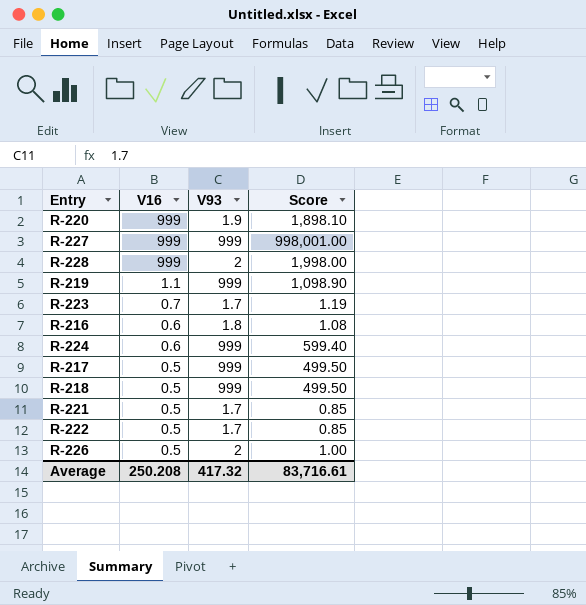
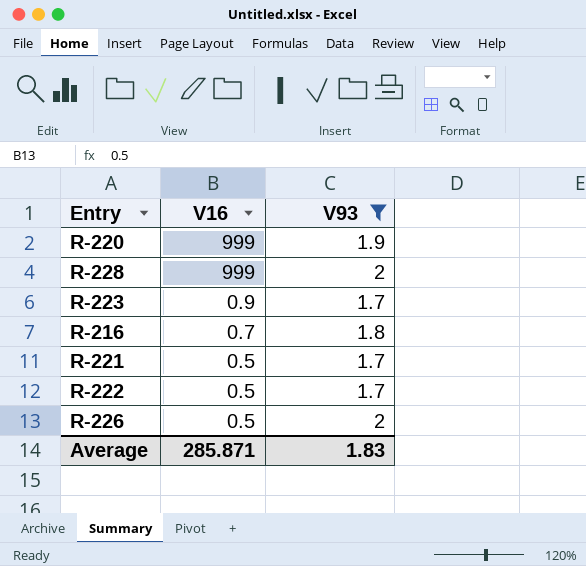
filter: none -> V93 != 999
column Score | formula: [V16] * [V93] -> none
R-223 | V16: 0.7 -> 0.9
R-216 | V16: 0.6 -> 0.7
Average | V16: 250.208 -> 285.871
Average | V93: 417.32 -> 1.83

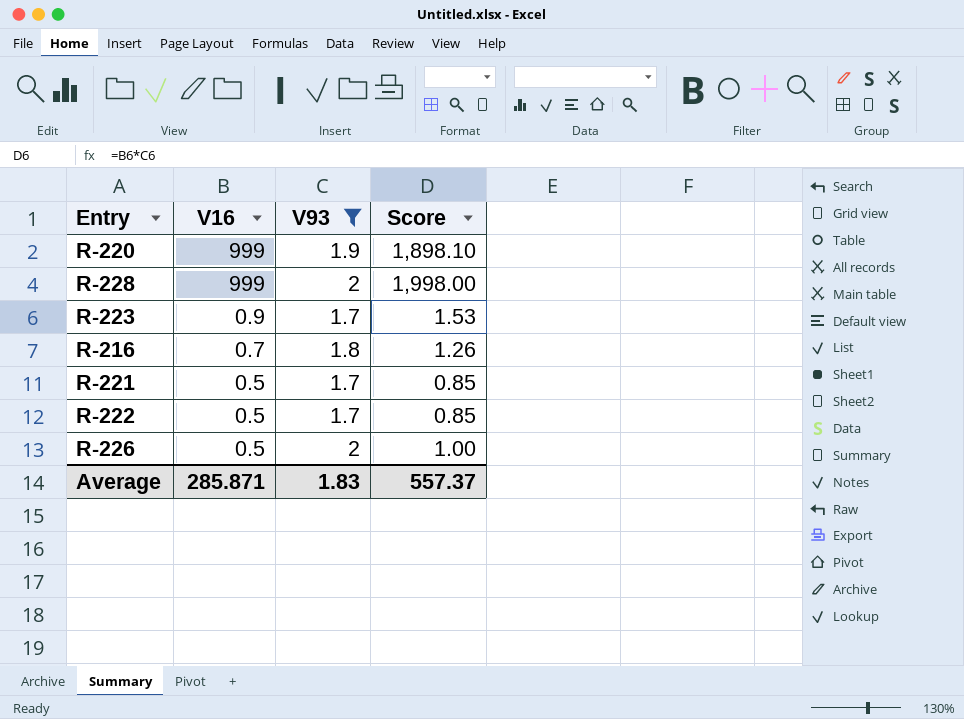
column Score | formula: none -> [V16] * [V93]

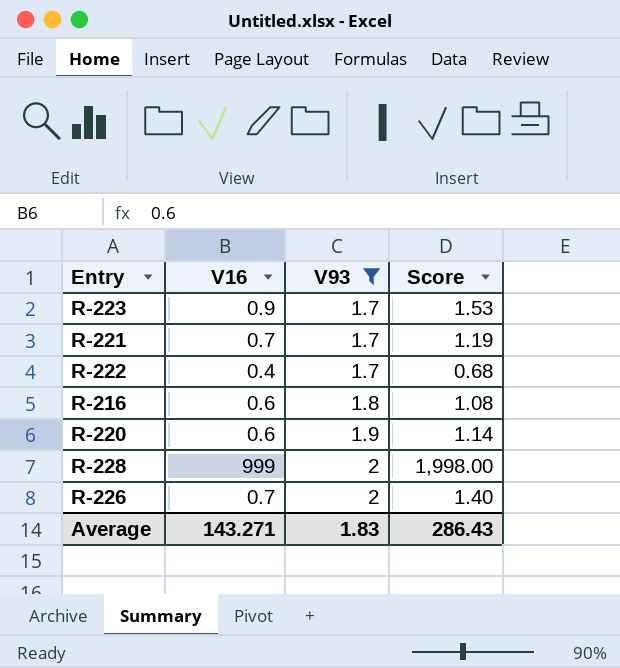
row order: V16 descending -> V93 ascending
R-221 | V16: 0.5 -> 0.7
R-221 | Score: 0.85 -> 1.19
R-222 | V16: 0.5 -> 0.4
R-222 | Score: 0.85 -> 0.68
R-216 | V16: 0.7 -> 0.6
R-216 | Score: 1.26 -> 1.08
R-220 | V16: 999 -> 0.6
R-220 | Score: 1,898.10 -> 1.14
R-226 | V16: 0.5 -> 0.7
R-226 | Score: 1.00 -> 1.40
Average | V16: 285.871 -> 143.271
Average | Score: 557.37 -> 286.43

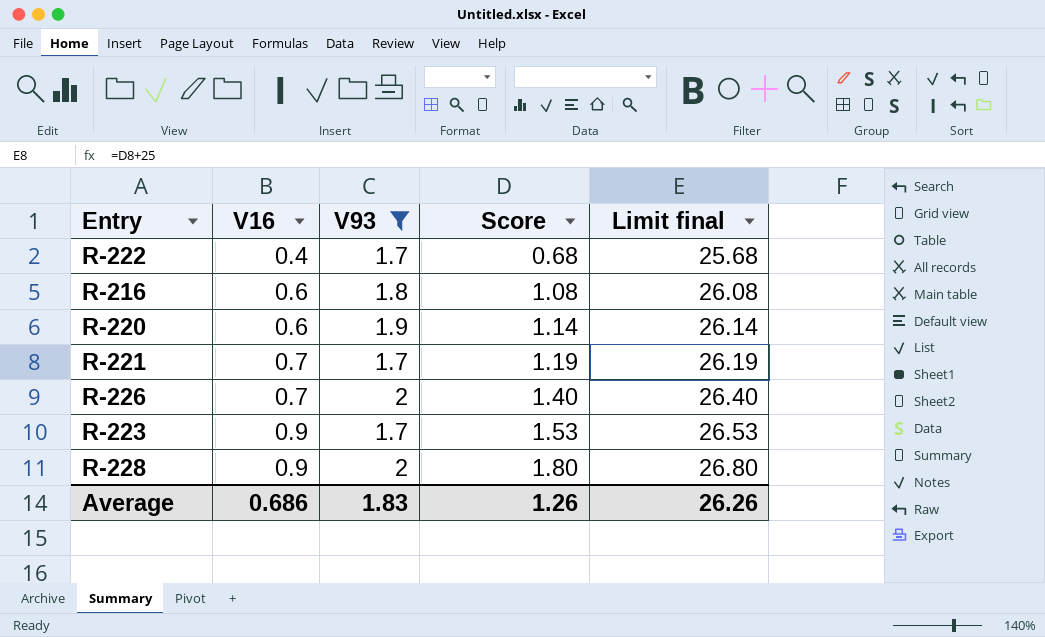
row order: V93 ascending -> V16 ascending
column Limit final | formula: none -> [Score] + 25
R-228 | V16: 999 -> 0.9
R-228 | Score: 1,998.00 -> 1.80
Average | V16: 143.271 -> 0.686
Average | Score: 286.43 -> 1.26

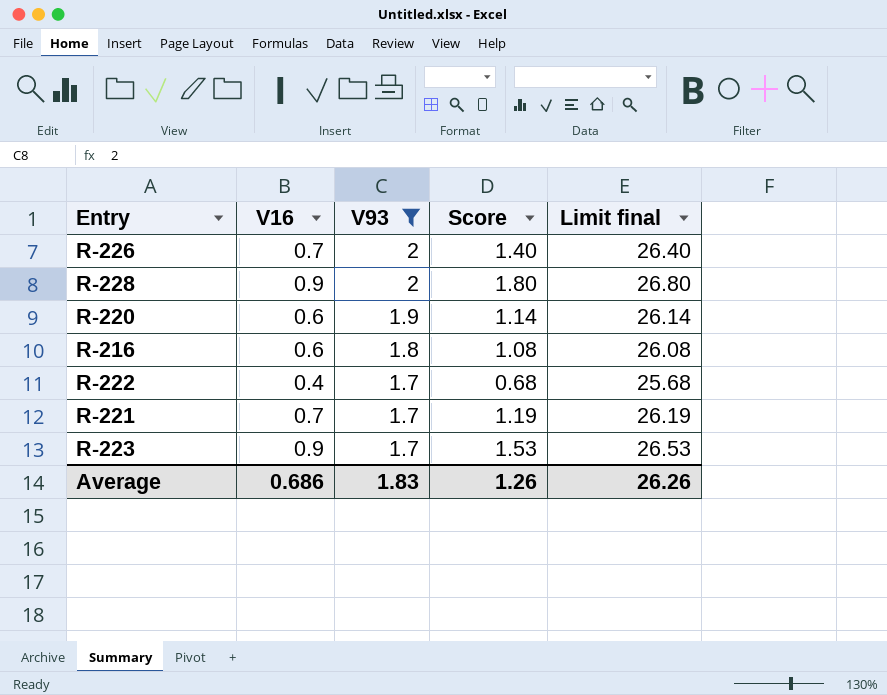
row order: V16 ascending -> V93 descending

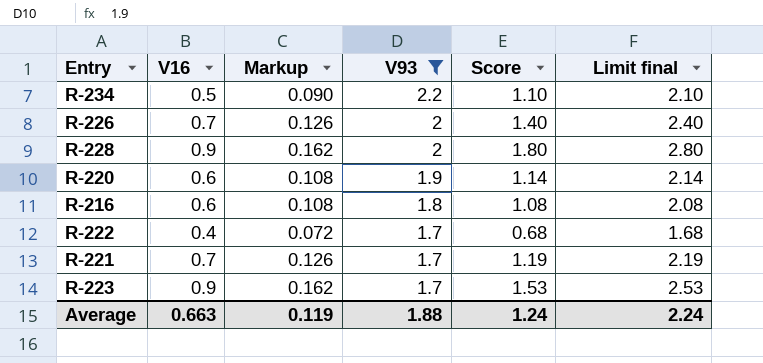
column Markup | formula: none -> [V16] * 0.18
column Limit final | formula: [Score] + 25 -> [Score] + 1
row R-234: none -> 0.5 | 0.090 | 2.2 | 1.10 | 2.10
Average | V16: 0.686 -> 0.663
Average | V93: 1.83 -> 1.88
Average | Score: 1.26 -> 1.24
Average | Limit final: 26.26 -> 2.24

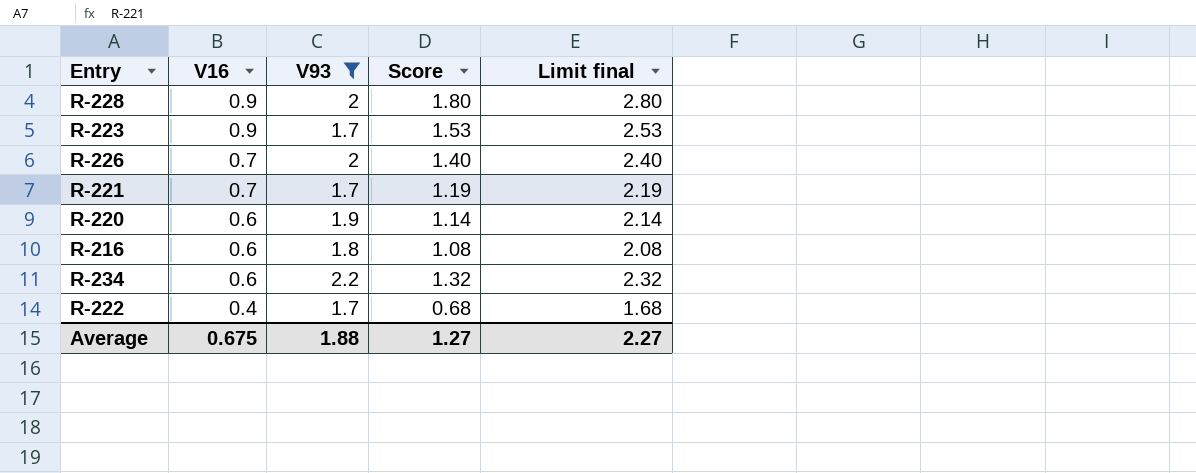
row order: V93 descending -> V16 descending
column Markup | formula: [V16] * 0.18 -> none
R-234 | V16: 0.5 -> 0.6
R-234 | Score: 1.10 -> 1.32
R-234 | Limit final: 2.10 -> 2.32
Average | V16: 0.663 -> 0.675
Average | Score: 1.24 -> 1.27
Average | Limit final: 2.24 -> 2.27

